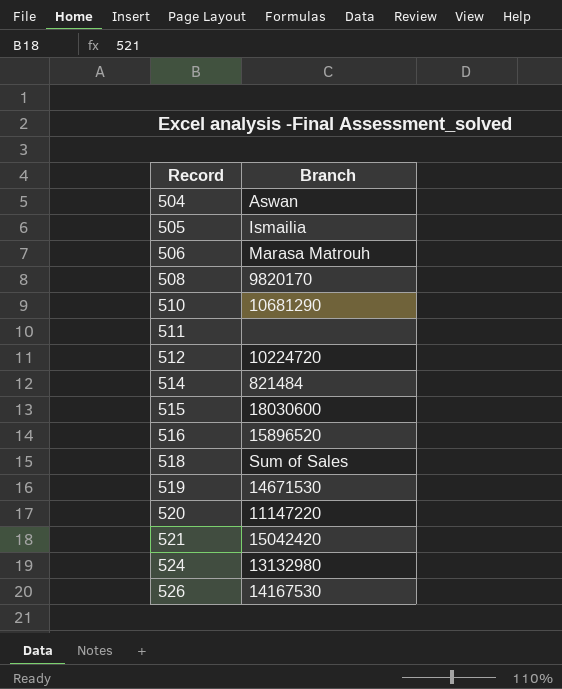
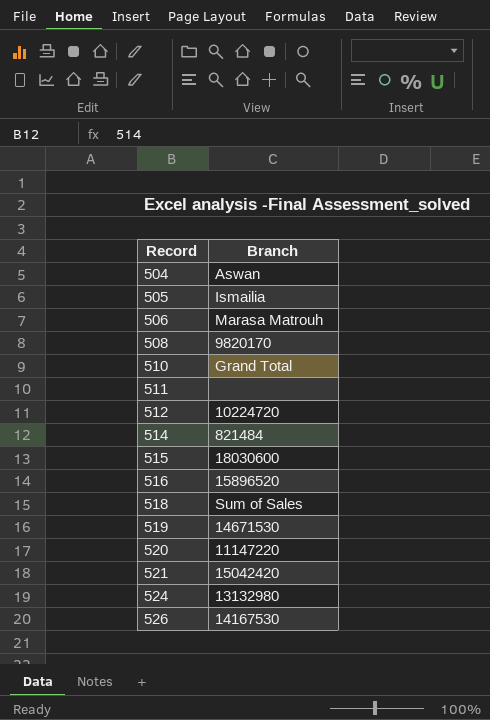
510 | Branch: 10681290 -> Grand Total

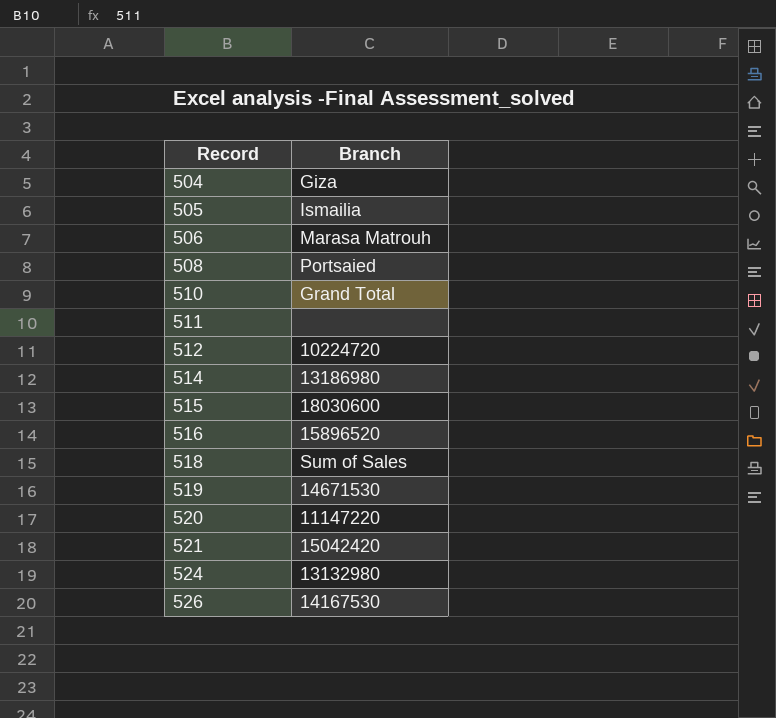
504 | Branch: Aswan -> Giza
508 | Branch: 9820170 -> Portsaied
514 | Branch: 821484 -> 13186980

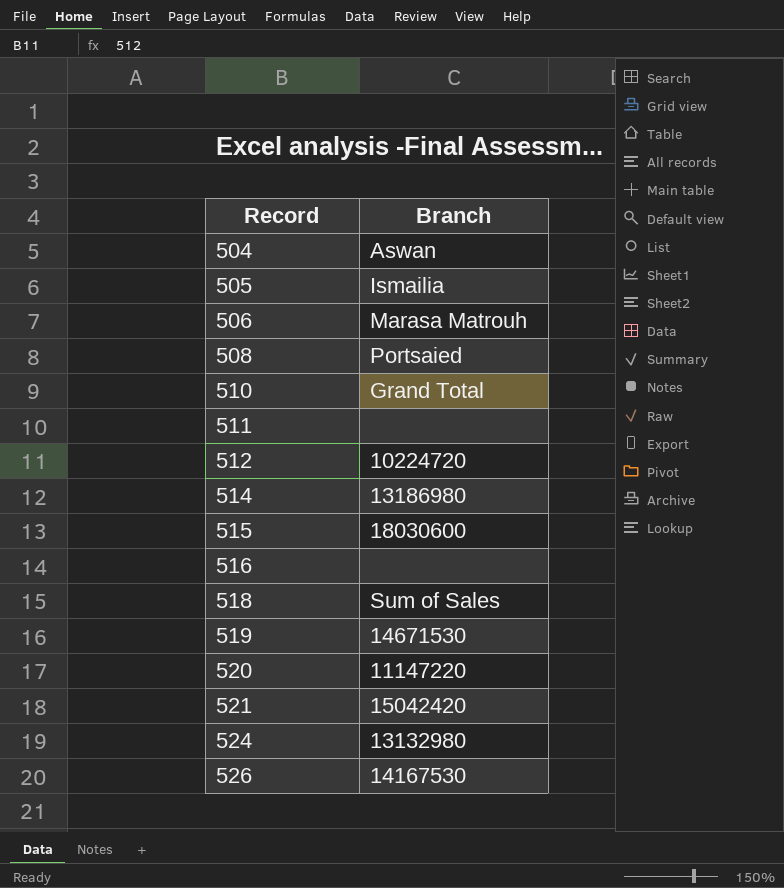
504 | Branch: Giza -> Aswan
516 | Branch: 15896520 -> none

